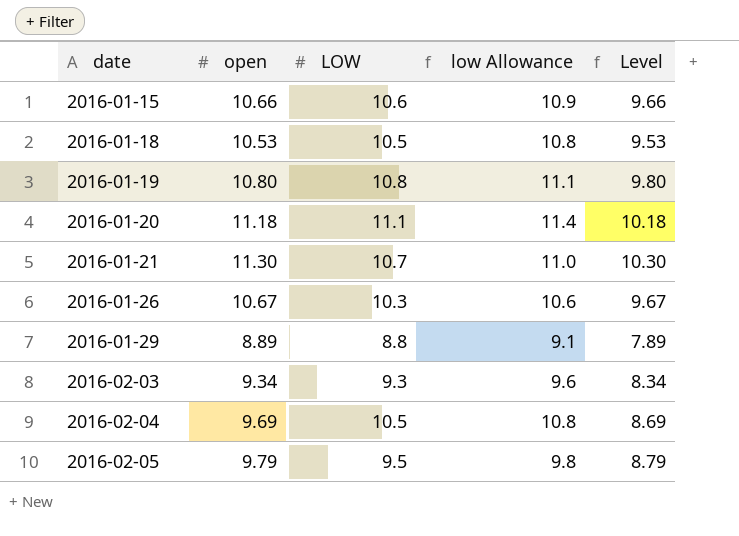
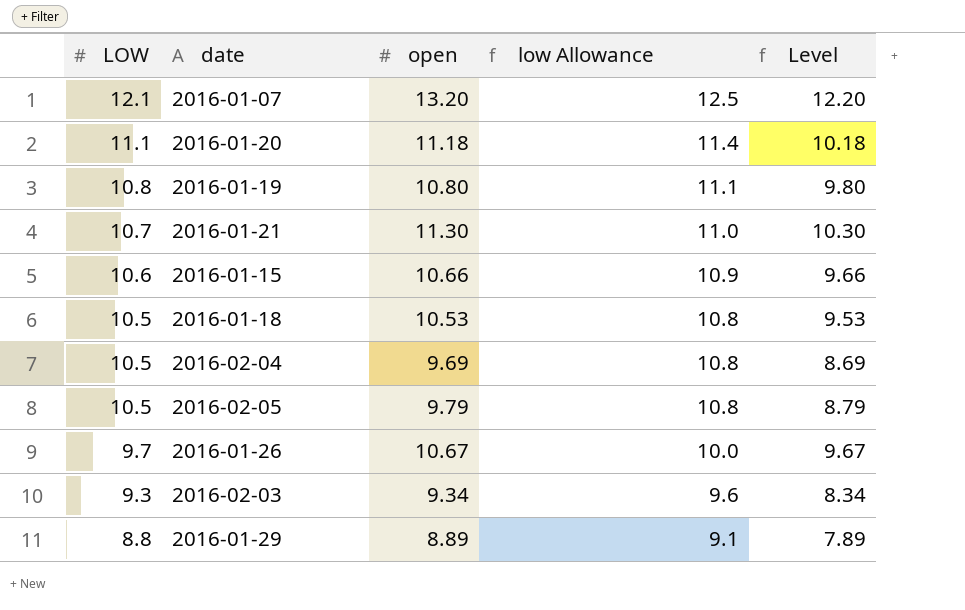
row order: date ascending -> LOW descending
column LOW | position: 3 -> 1
row 2016-01-07: none -> 12.1 | 13.20 | 12.5 | 12.20
2016-02-05 | LOW: 9.5 -> 10.5
2016-02-05 | low Allowance: 9.8 -> 10.8
2016-01-26 | LOW: 10.3 -> 9.7
2016-01-26 | low Allowance: 10.6 -> 10.0

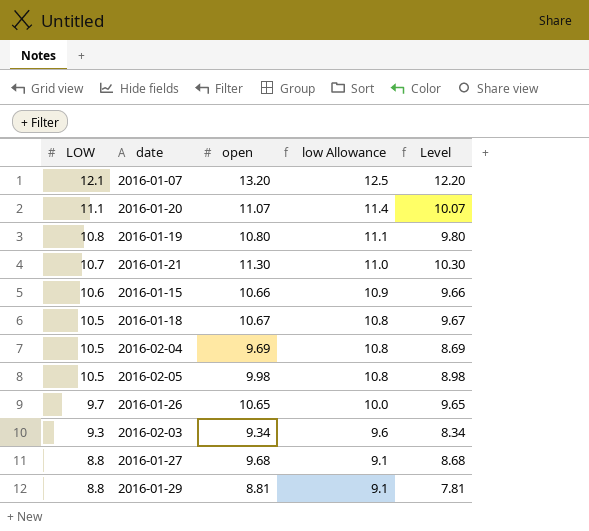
2016-01-20 | open: 11.18 -> 11.07
2016-01-20 | Level: 10.18 -> 10.07
2016-01-18 | open: 10.53 -> 10.67
2016-01-18 | Level: 9.53 -> 9.67
2016-02-05 | open: 9.79 -> 9.98
2016-02-05 | Level: 8.79 -> 8.98
2016-01-26 | open: 10.67 -> 10.65
2016-01-26 | Level: 9.67 -> 9.65
row 2016-01-27: none -> 8.8 | 9.68 | 9.1 | 8.68
2016-01-29 | open: 8.89 -> 8.81
2016-01-29 | Level: 7.89 -> 7.81

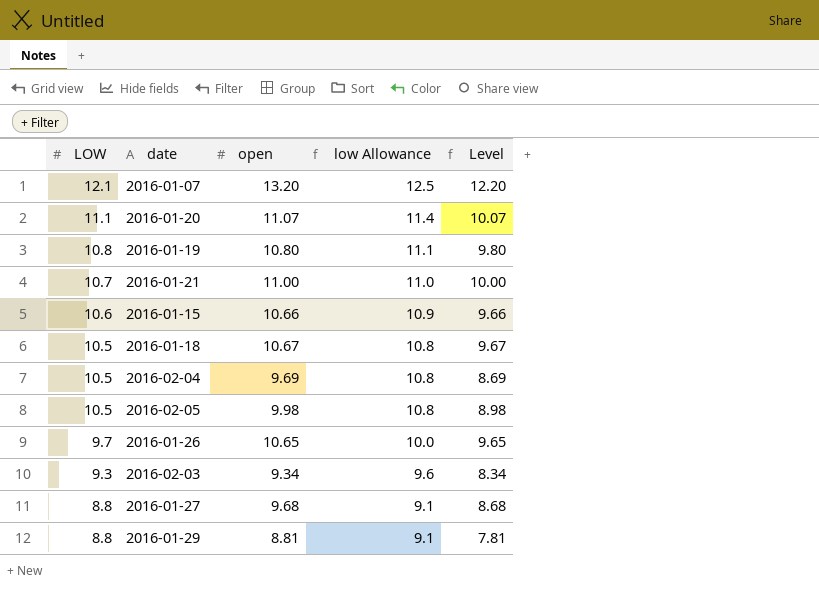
2016-01-21 | open: 11.30 -> 11.00
2016-01-21 | Level: 10.30 -> 10.00

